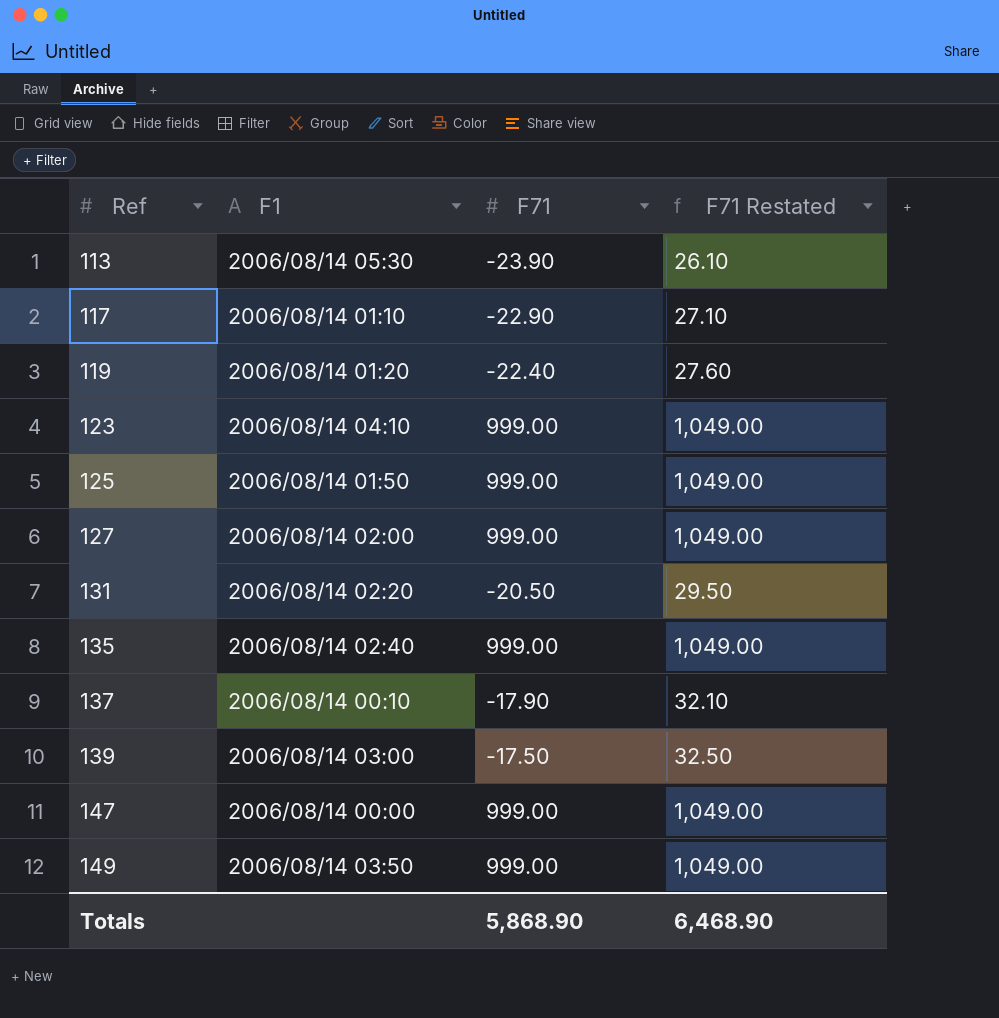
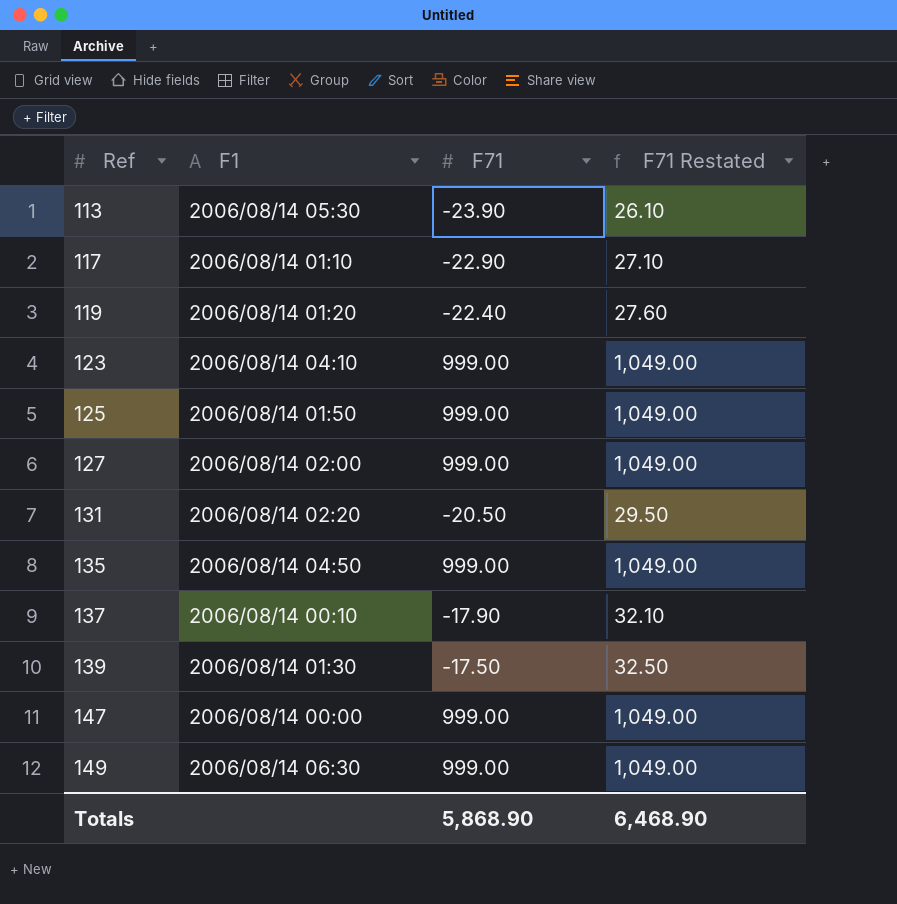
135 | F1: 2006/08/14 02:40 -> 2006/08/14 04:50
139 | F1: 2006/08/14 03:00 -> 2006/08/14 01:30
149 | F1: 2006/08/14 03:50 -> 2006/08/14 06:30

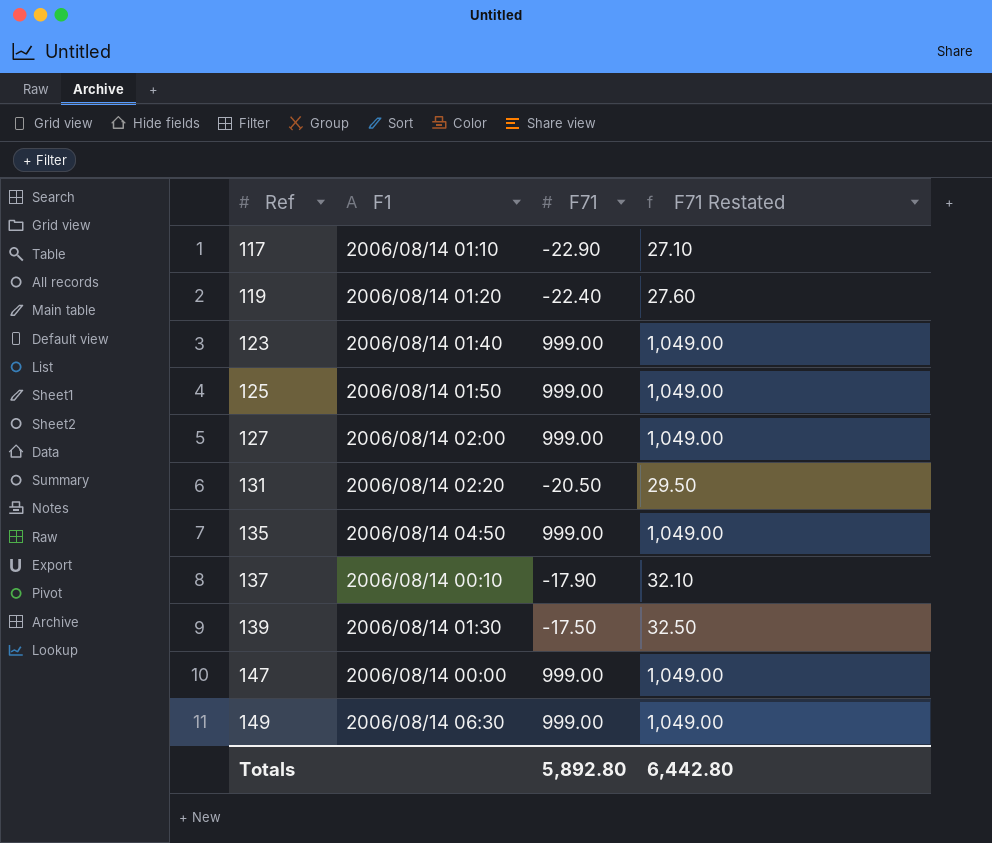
row 113: 2006/08/14 05:30 | -23.90 | 26.10 -> none
123 | F1: 2006/08/14 04:10 -> 2006/08/14 01:40
Totals | F71: 5,868.90 -> 5,892.80
Totals | F71 Restated: 6,468.90 -> 6,442.80

